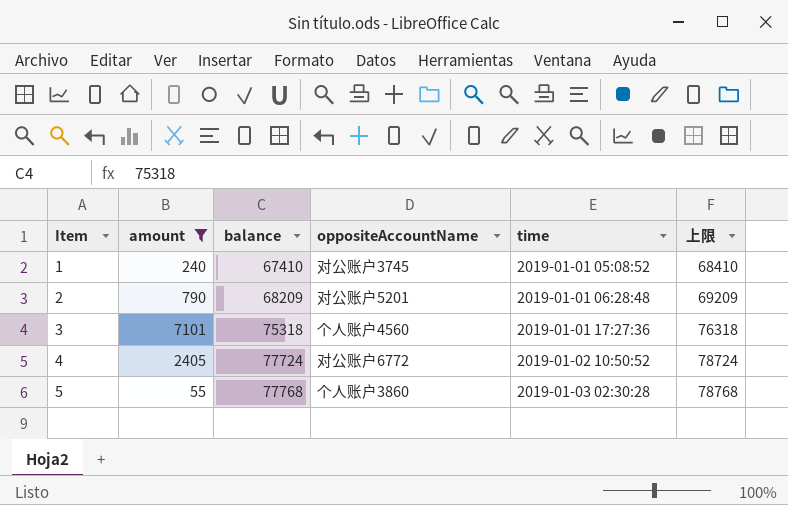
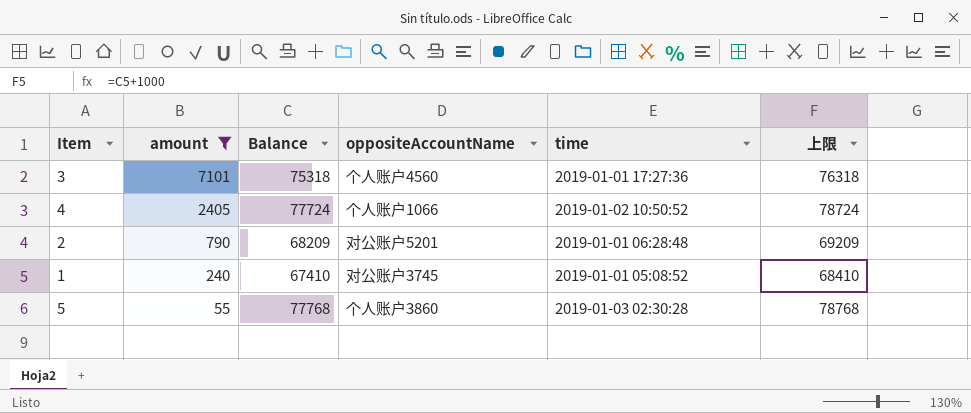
row order: Item ascending -> amount descending
column name: balance -> Balance
4 | oppositeAccountName: 对公账户6772 -> 个人账户1066

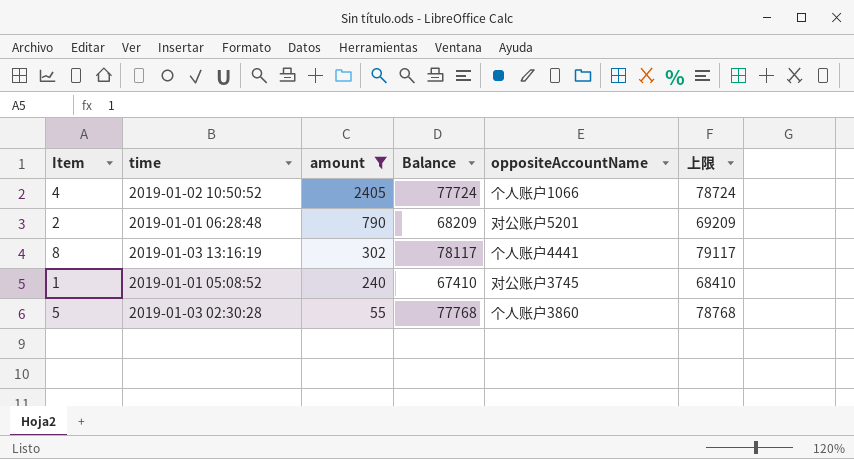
column time | position: 5 -> 2
row 3: 7101 | 75318 | 个人账户4560 | 2019-01-01 17:27:36 | 76318 -> none
row 8: none -> 2019-01-03 13:16:19 | 302 | 78117 | 个人账户4441 | 79117

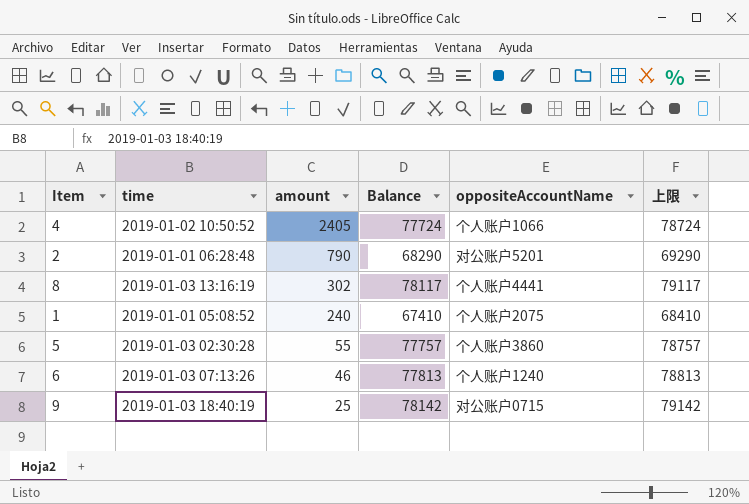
filter: amount >= 55 -> none
2 | Balance: 68209 -> 68290
2 | 上限: 69209 -> 69290
1 | oppositeAccountName: 对公账户3745 -> 个人账户2075
5 | Balance: 77768 -> 77757
5 | 上限: 78768 -> 78757

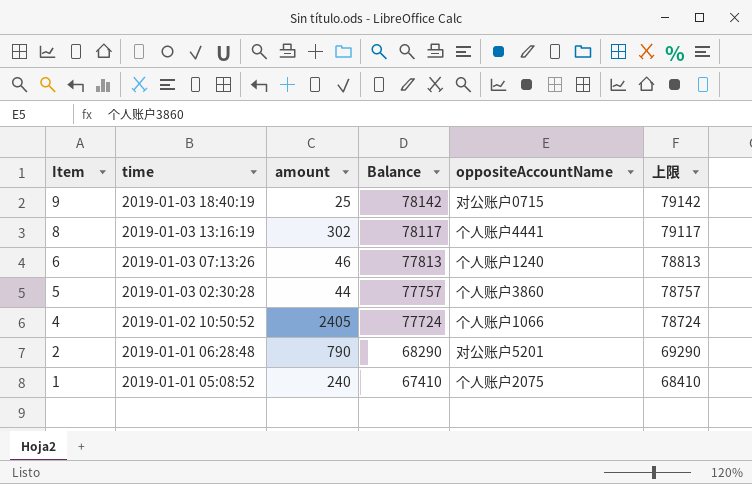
row order: amount descending -> Item descending
5 | amount: 55 -> 44

